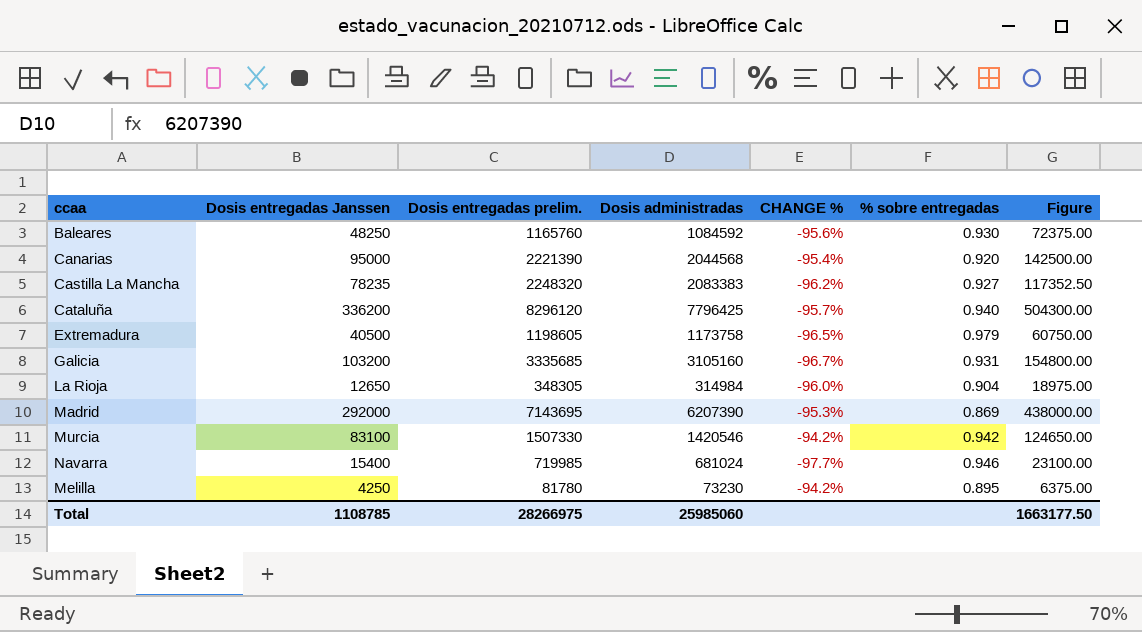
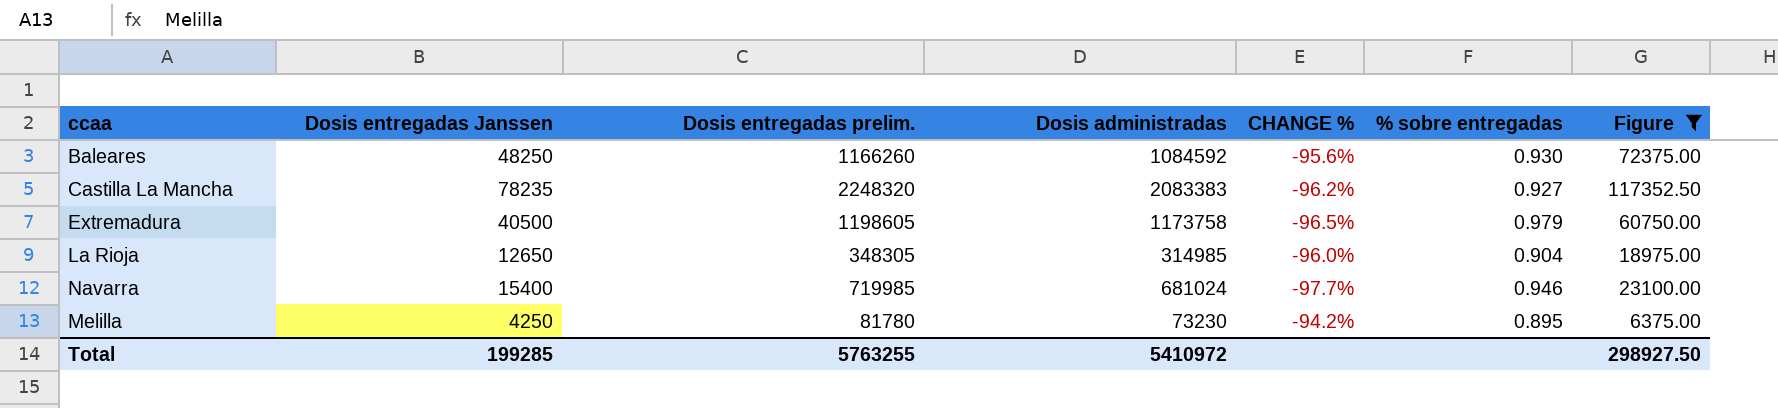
filter: none -> Figure <= 117352.50
Baleares | Dosis entregadas prelim.: 1165760 -> 1166260
La Rioja | Dosis administradas: 314984 -> 314985
Total | Dosis entregadas Janssen: 1108785 -> 199285
Total | Dosis entregadas prelim.: 28266975 -> 5763255
Total | Dosis administradas: 25985060 -> 5410972
Total | Figure: 1663177.50 -> 298927.50

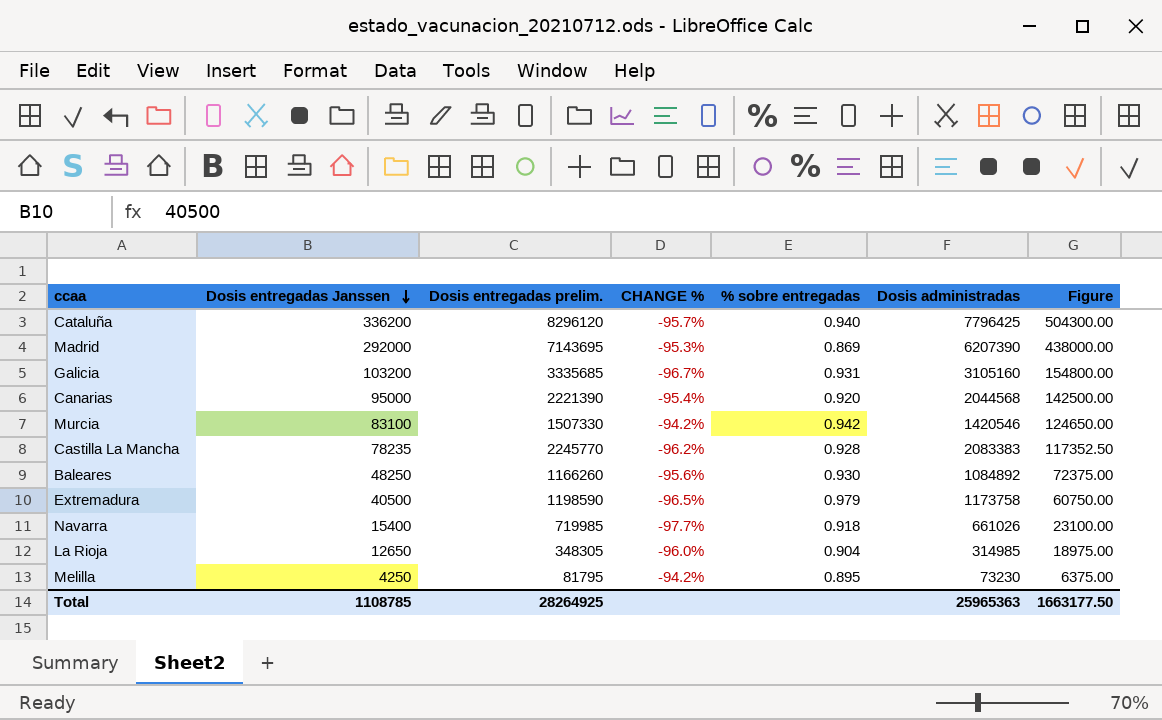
filter: Figure <= 117352.50 -> none
row order: none -> Dosis entregadas Janssen descending
column Dosis administradas | position: 4 -> 6
Castilla La Mancha | Dosis entregadas prelim.: 2248320 -> 2245770
Castilla La Mancha | % sobre entregadas: 0.927 -> 0.928
Baleares | Dosis administradas: 1084592 -> 1084892
Extremadura | Dosis entregadas prelim.: 1198605 -> 1198590
Navarra | % sobre entregadas: 0.946 -> 0.918
Navarra | Dosis administradas: 681024 -> 661026
Melilla | Dosis entregadas prelim.: 81780 -> 81795
Total | Dosis entregadas Janssen: 199285 -> 1108785
Total | Dosis entregadas prelim.: 5763255 -> 28264925
Total | Dosis administradas: 5410972 -> 25965363
Total | Figure: 298927.50 -> 1663177.50

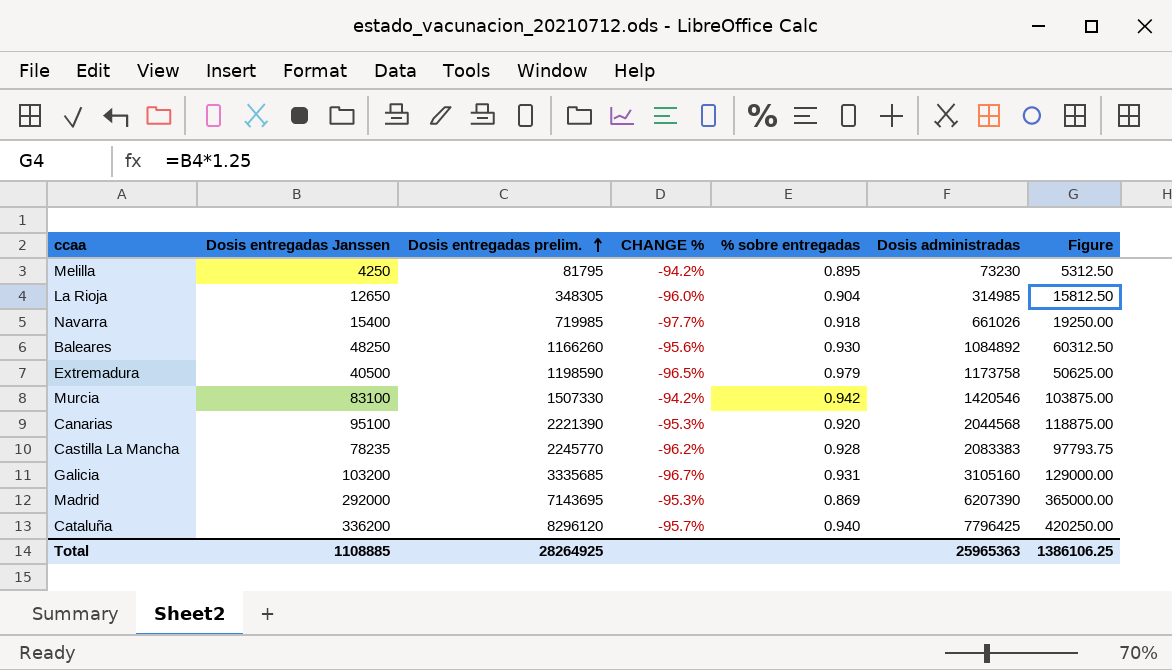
row order: Dosis entregadas Janssen descending -> Dosis entregadas prelim. ascending
column Figure | formula: [Dosis entregadas Janssen] * 1.5 -> [Dosis entregadas Janssen] * 1.25
Canarias | Dosis entregadas Janssen: 95000 -> 95100
Canarias | CHANGE %: -95.4% -> -95.3%
Total | Dosis entregadas Janssen: 1108785 -> 1108885
Total | Figure: 1663177.50 -> 1386106.25

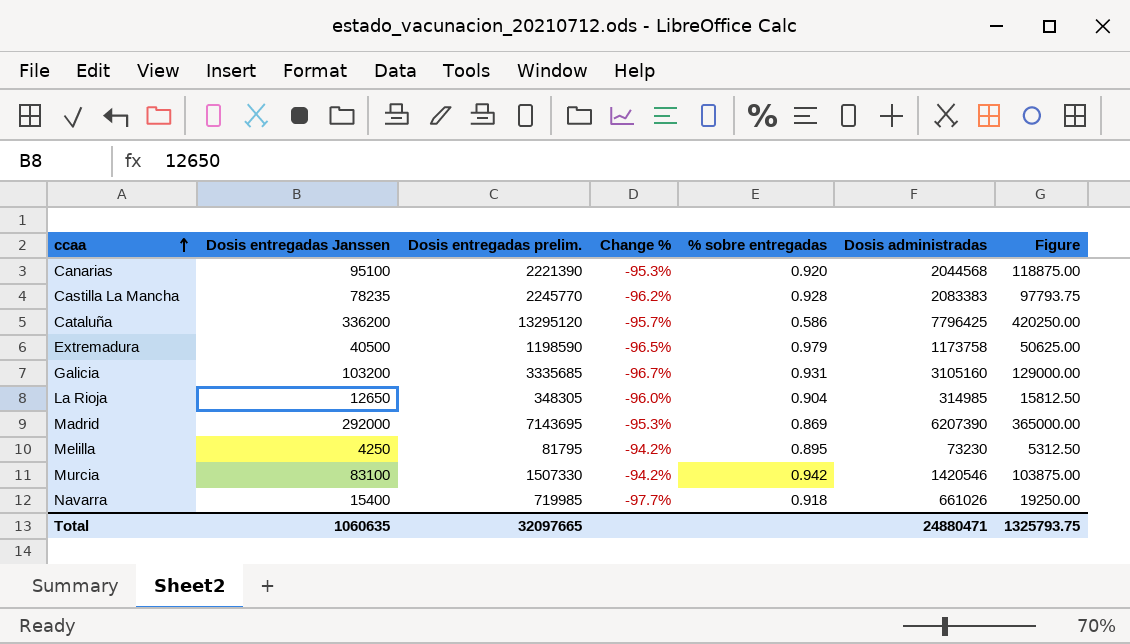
row order: Dosis entregadas prelim. ascending -> ccaa ascending
column name: CHANGE % -> Change %
row Baleares: 48250 | 1166260 | -95.6% | 0.930 | 1084892 | 60312.50 -> none
Cataluña | Dosis entregadas prelim.: 8296120 -> 13295120
Cataluña | % sobre entregadas: 0.940 -> 0.586
Total | Dosis entregadas Janssen: 1108885 -> 1060635
Total | Dosis entregadas prelim.: 28264925 -> 32097665
Total | Dosis administradas: 25965363 -> 24880471
Total | Figure: 1386106.25 -> 1325793.75

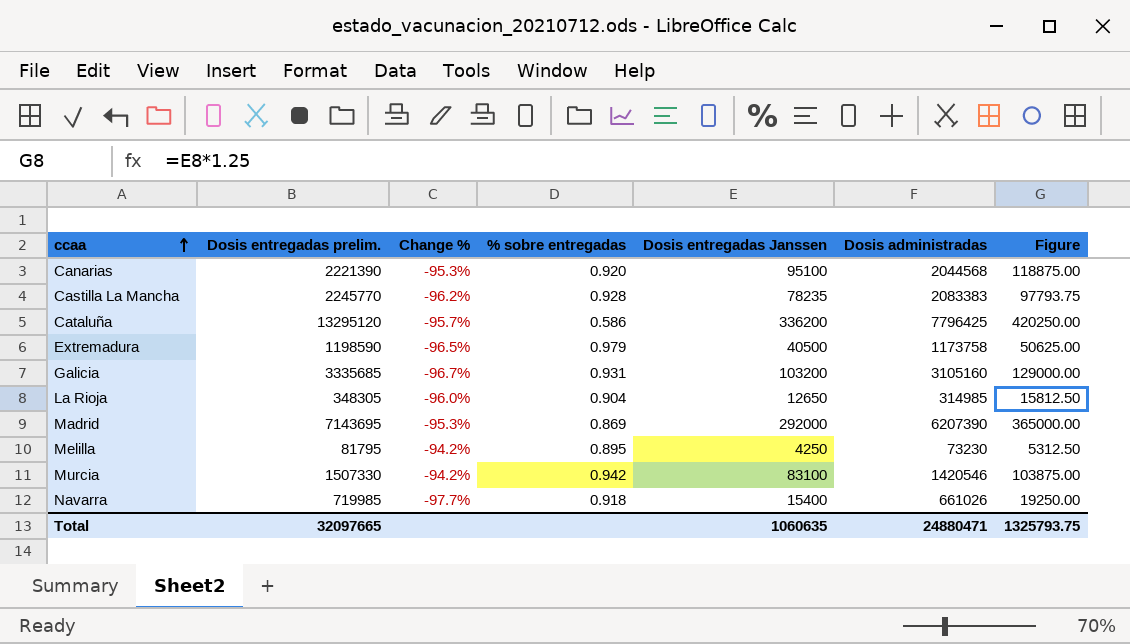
column Dosis entregadas Janssen | position: 2 -> 5

